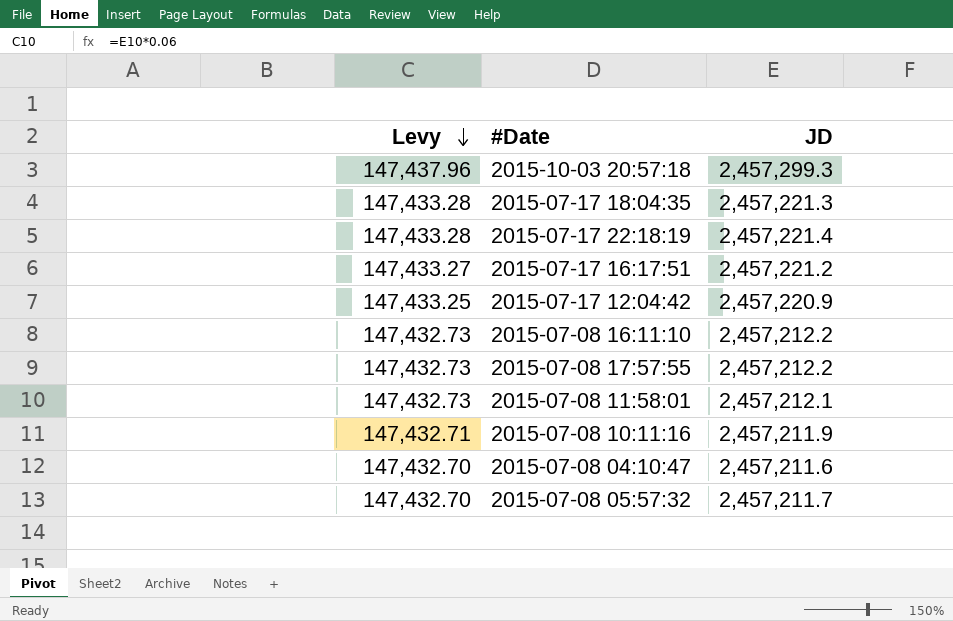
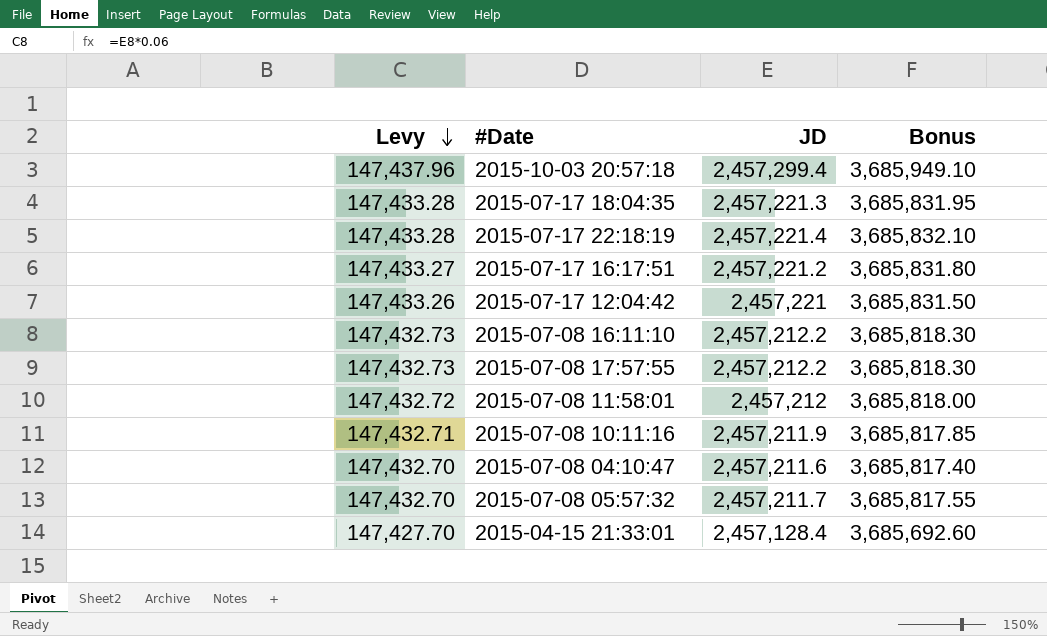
column Bonus | formula: none -> [JD] * 1.5
2015-10-03 20:57:18 | JD: 2,457,299.3 -> 2,457,299.4
2015-07-17 12:04:42 | Levy: 147,433.25 -> 147,433.26
2015-07-17 12:04:42 | JD: 2,457,220.9 -> 2,457,221
2015-07-08 11:58:01 | Levy: 147,432.73 -> 147,432.72
2015-07-08 11:58:01 | JD: 2,457,212.1 -> 2,457,212
row 2015-04-15 21:33:01: none -> 147,427.70 | 2,457,128.4 | 3,685,692.60

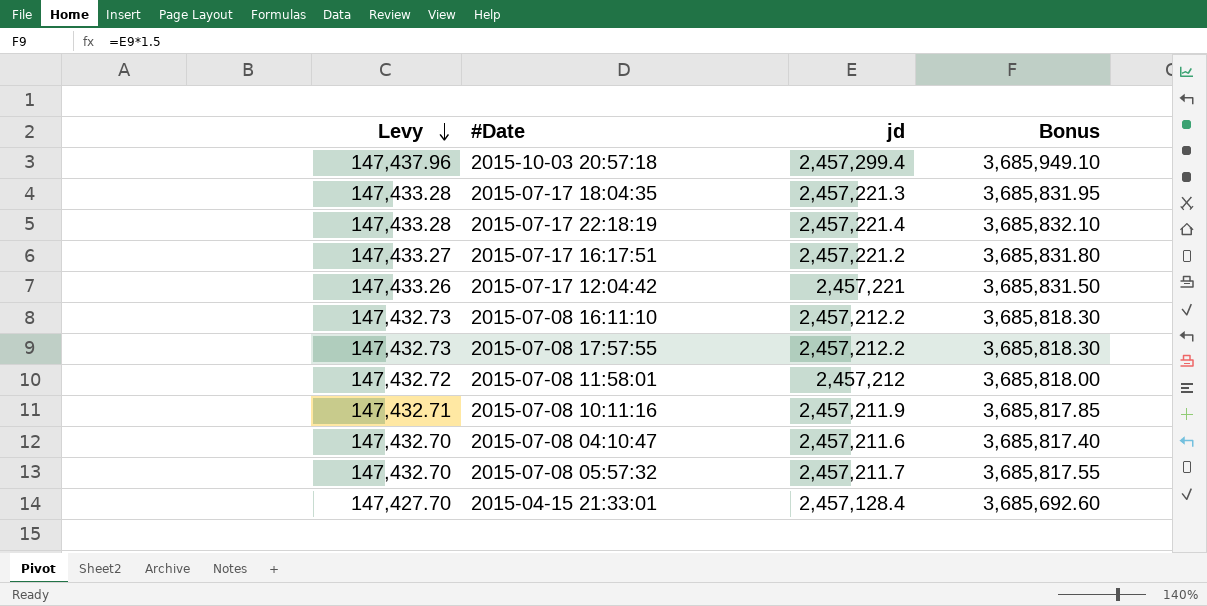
column name: JD -> jd

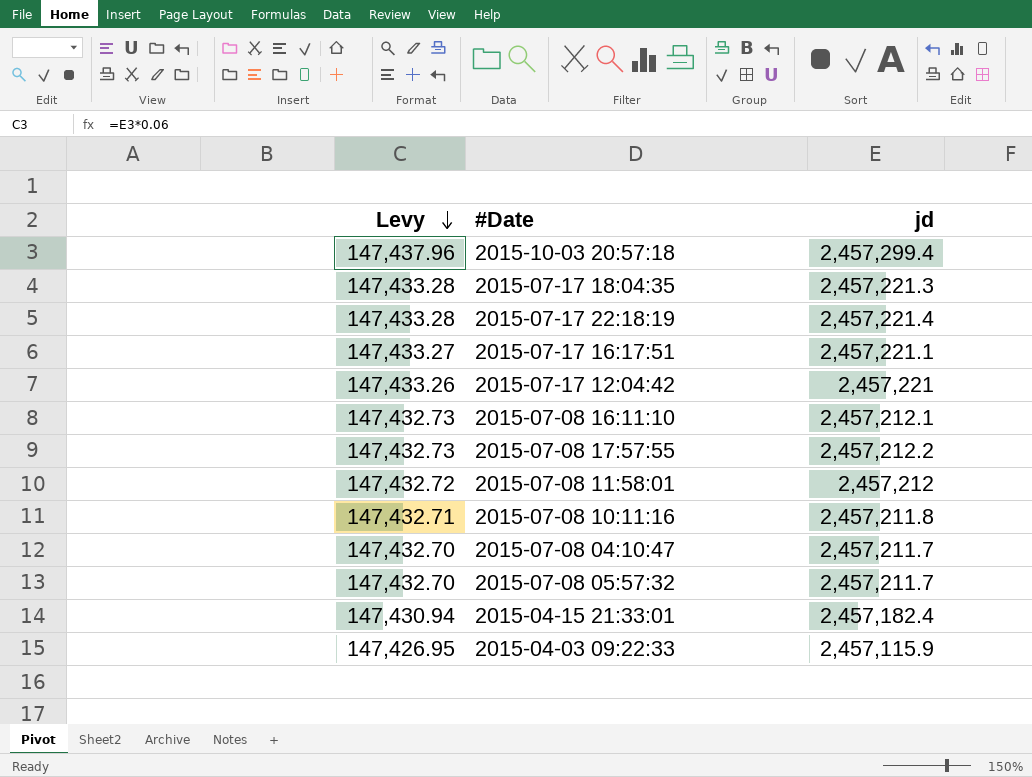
column Bonus | formula: [jd] * 1.5 -> none
2015-07-17 16:17:51 | jd: 2,457,221.2 -> 2,457,221.1
2015-07-08 16:11:10 | jd: 2,457,212.2 -> 2,457,212.1
2015-07-08 10:11:16 | jd: 2,457,211.9 -> 2,457,211.8
2015-07-08 04:10:47 | jd: 2,457,211.6 -> 2,457,211.7
2015-04-15 21:33:01 | Levy: 147,427.70 -> 147,430.94
2015-04-15 21:33:01 | jd: 2,457,128.4 -> 2,457,182.4
row 2015-04-03 09:22:33: none -> 147,426.95 | 2,457,115.9

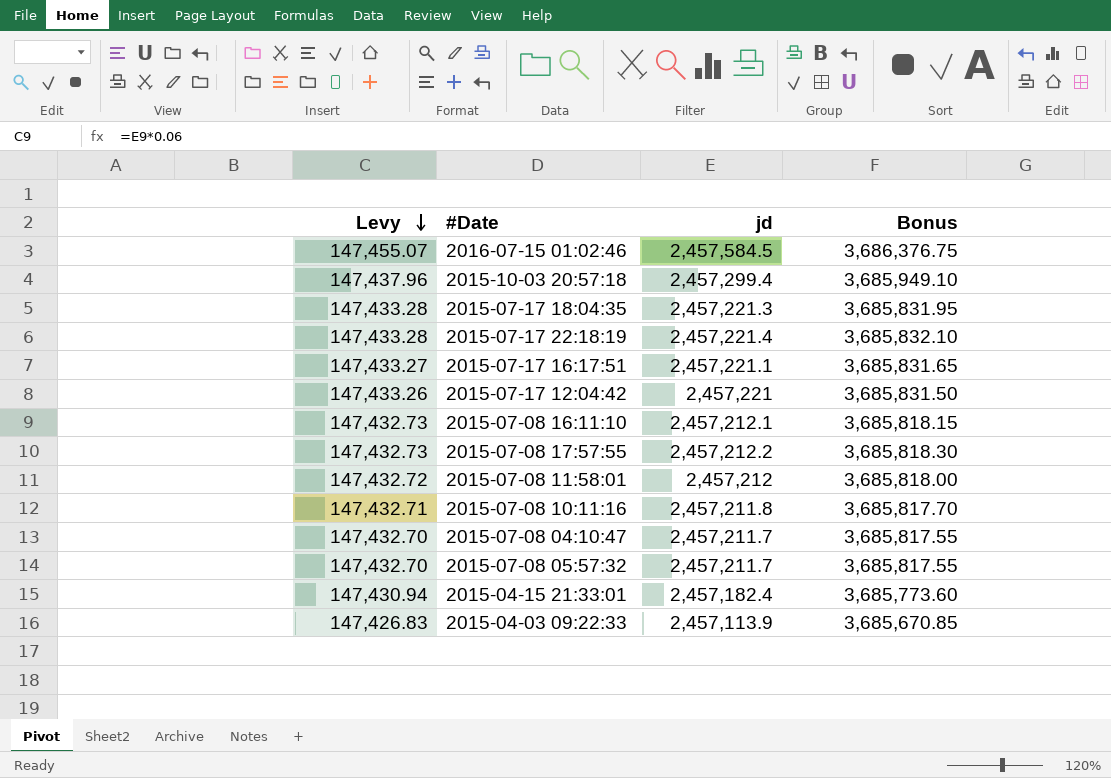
column Bonus | formula: none -> [jd] * 1.5
row 2016-07-15 01:02:46: none -> 147,455.07 | 2,457,584.5 | 3,686,376.75
2015-04-03 09:22:33 | Levy: 147,426.95 -> 147,426.83
2015-04-03 09:22:33 | jd: 2,457,115.9 -> 2,457,113.9

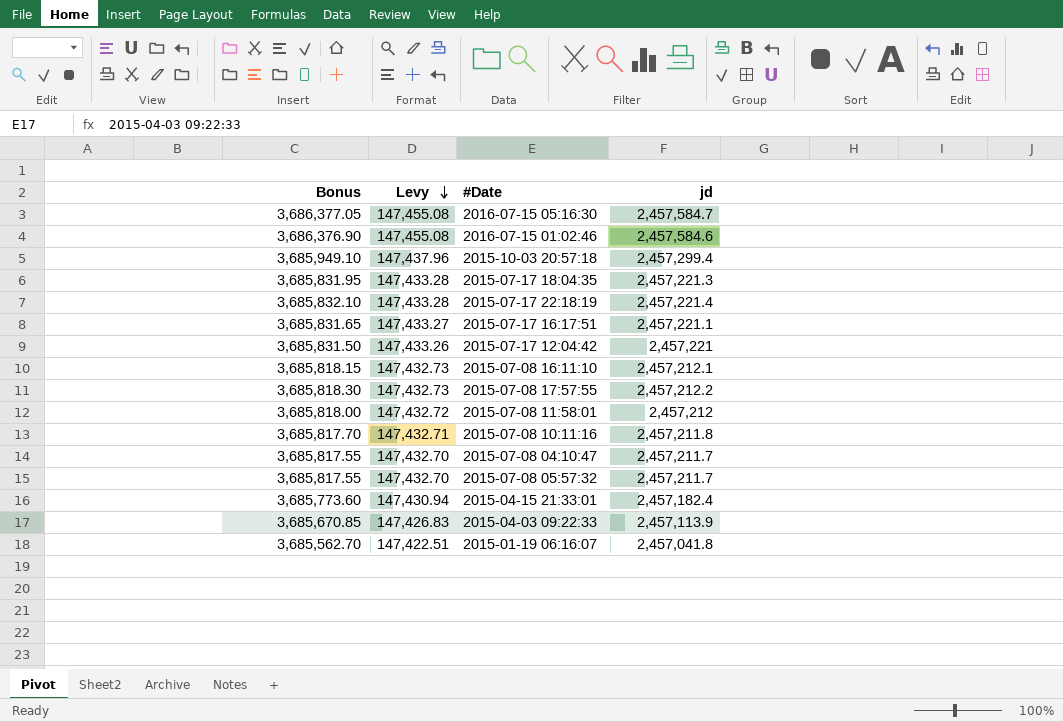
column Bonus | position: 4 -> 1
row 2016-07-15 05:16:30: none -> 3,686,377.05 | 147,455.08 | 2,457,584.7
2016-07-15 01:02:46 | Bonus: 3,686,376.75 -> 3,686,376.90
2016-07-15 01:02:46 | Levy: 147,455.07 -> 147,455.08
2016-07-15 01:02:46 | jd: 2,457,584.5 -> 2,457,584.6
row 2015-01-19 06:16:07: none -> 3,685,562.70 | 147,422.51 | 2,457,041.8

